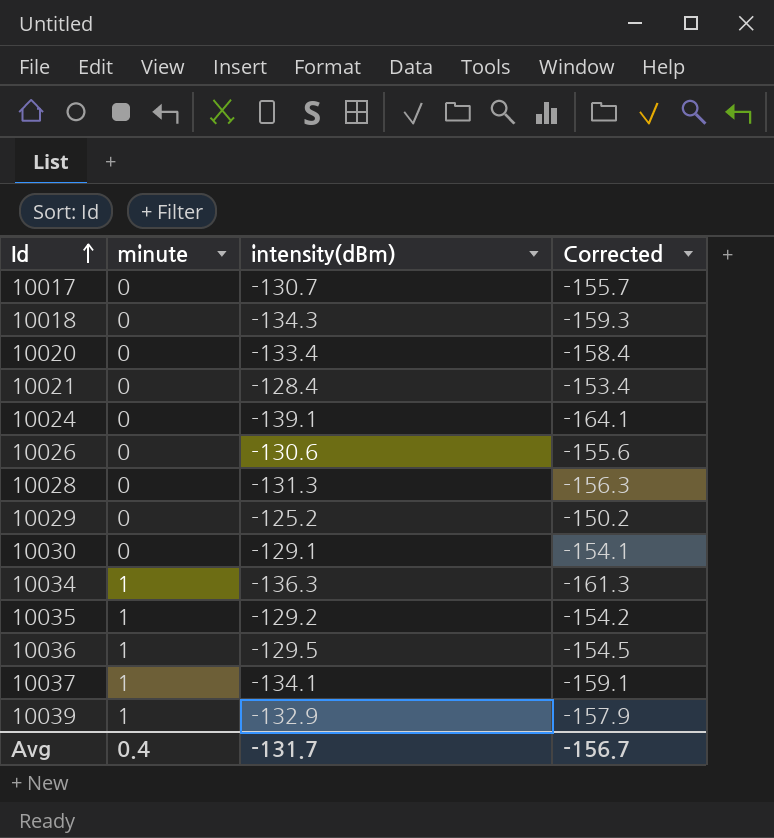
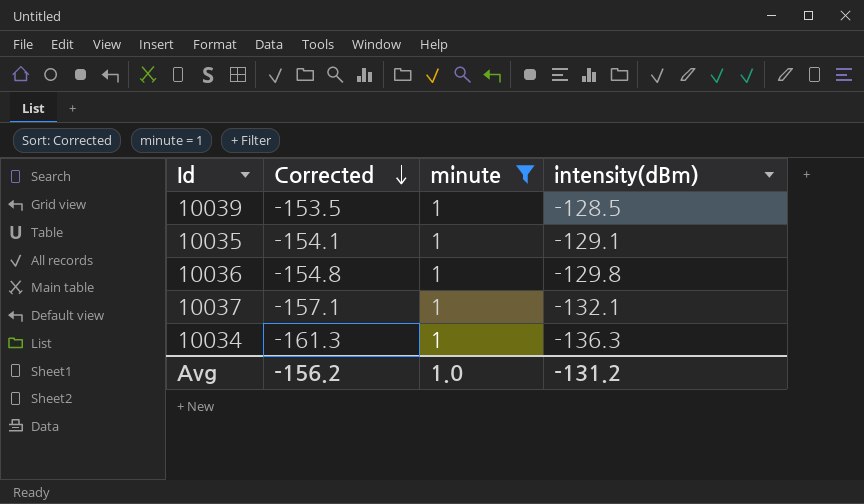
filter: none -> minute = 1
row order: Id ascending -> Corrected descending
column Corrected | position: 4 -> 2
10039 | Corrected: -157.9 -> -153.5
10039 | intensity(dBm): -132.9 -> -128.5
10035 | Corrected: -154.2 -> -154.1
10035 | intensity(dBm): -129.2 -> -129.1
10036 | Corrected: -154.5 -> -154.8
10036 | intensity(dBm): -129.5 -> -129.8
10037 | Corrected: -159.1 -> -157.1
10037 | intensity(dBm): -134.1 -> -132.1
Avg | Corrected: -156.7 -> -156.2
Avg | minute: 0.4 -> 1.0
Avg | intensity(dBm): -131.7 -> -131.2

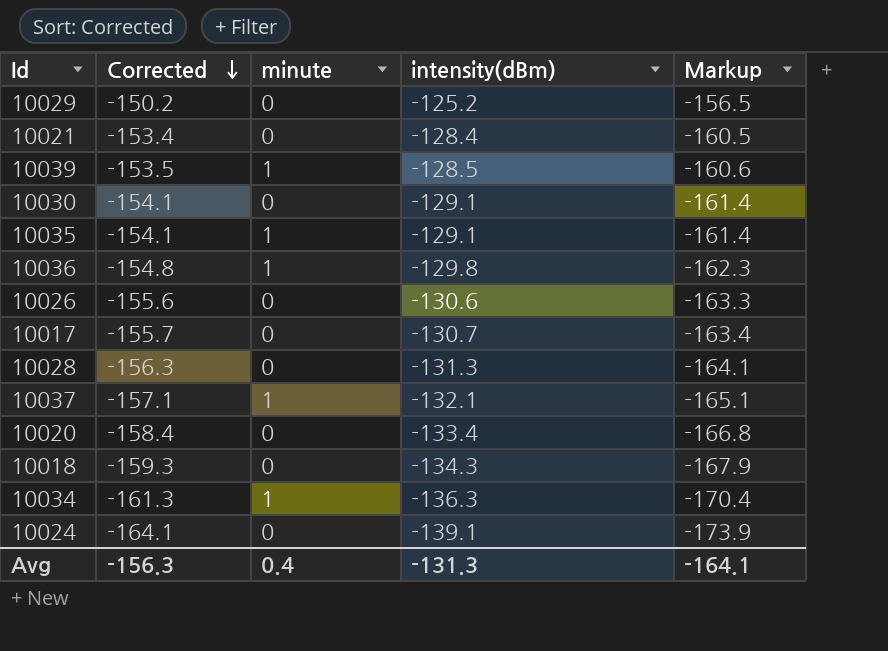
filter: minute = 1 -> none
column Markup | formula: none -> [intensity(dBm)] * 1.25
Avg | Corrected: -156.2 -> -156.3
Avg | minute: 1.0 -> 0.4
Avg | intensity(dBm): -131.2 -> -131.3

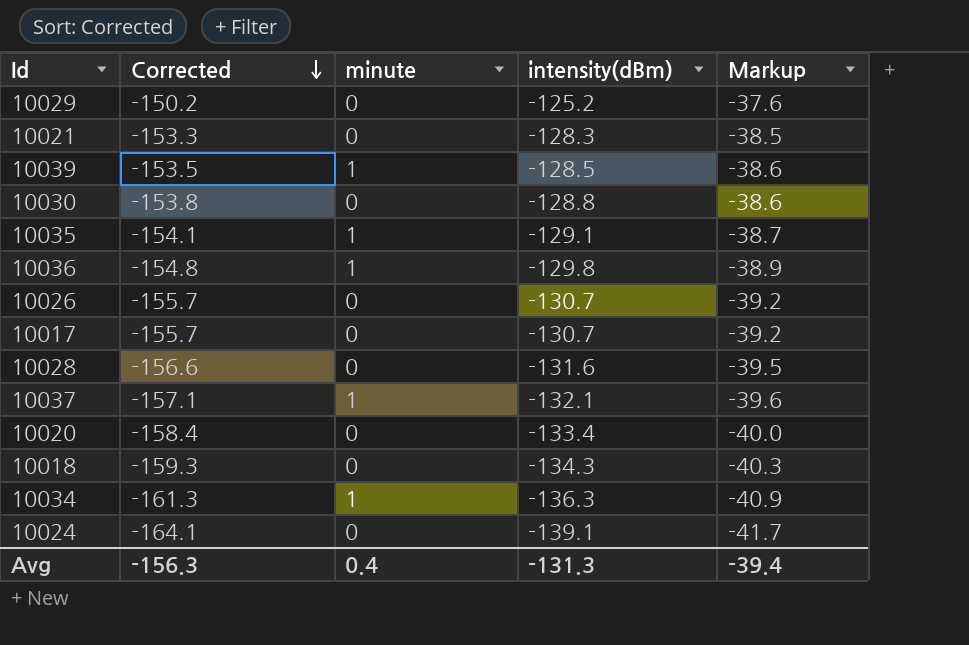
column Markup | formula: [intensity(dBm)] * 1.25 -> [intensity(dBm)] * 0.3
10021 | Corrected: -153.4 -> -153.3
10021 | intensity(dBm): -128.4 -> -128.3
10030 | Corrected: -154.1 -> -153.8
10030 | intensity(dBm): -129.1 -> -128.8
10026 | Corrected: -155.6 -> -155.7
10026 | intensity(dBm): -130.6 -> -130.7
10028 | Corrected: -156.3 -> -156.6
10028 | intensity(dBm): -131.3 -> -131.6
Avg | Markup: -164.1 -> -39.4

